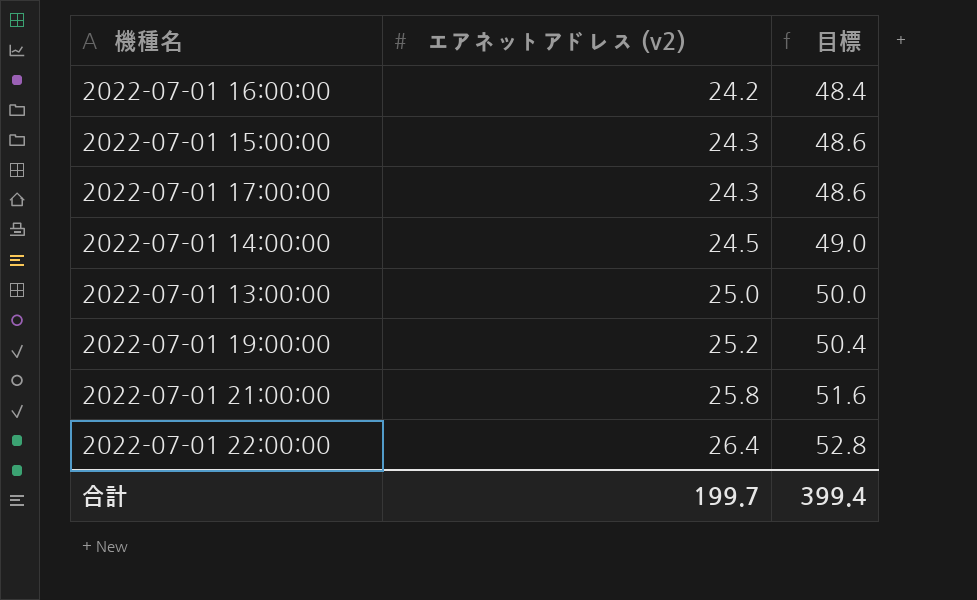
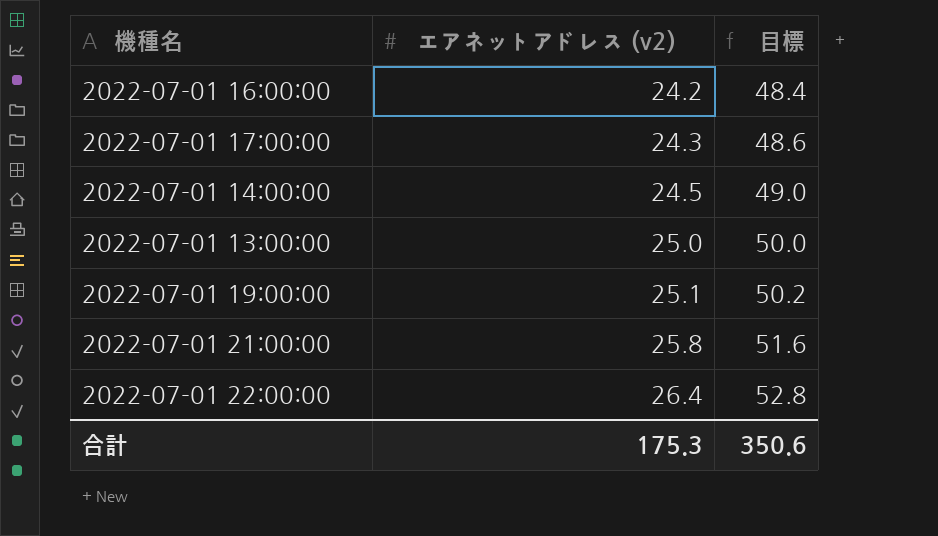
row 2022-07-01 15:00:00: 24.3 | 48.6 -> none
2022-07-01 19:00:00 | エアネットアドレス (v2): 25.2 -> 25.1
2022-07-01 19:00:00 | 目標: 50.4 -> 50.2
合計 | エアネットアドレス (v2): 199.7 -> 175.3
合計 | 目標: 399.4 -> 350.6

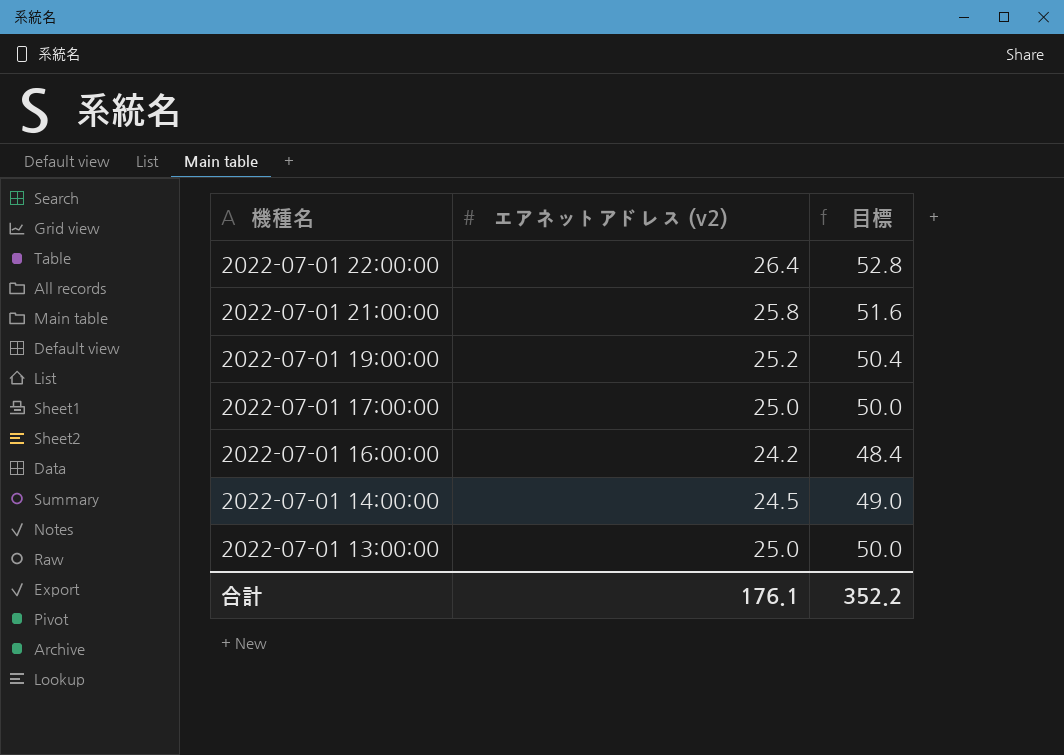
row order: エアネットアドレス (v2) ascending -> 機種名 descending
2022-07-01 19:00:00 | エアネットアドレス (v2): 25.1 -> 25.2
2022-07-01 19:00:00 | 目標: 50.2 -> 50.4
2022-07-01 17:00:00 | エアネットアドレス (v2): 24.3 -> 25.0
2022-07-01 17:00:00 | 目標: 48.6 -> 50.0
合計 | エアネットアドレス (v2): 175.3 -> 176.1
合計 | 目標: 350.6 -> 352.2

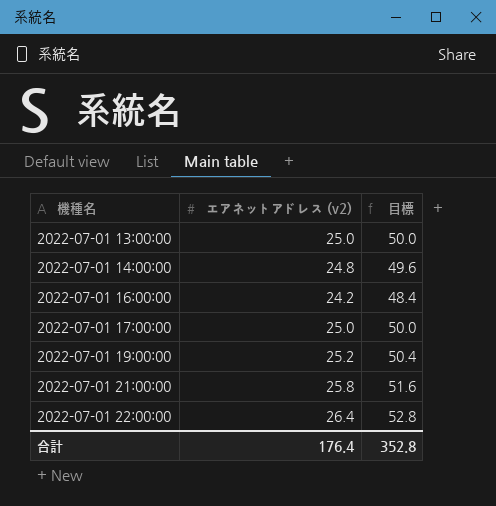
row order: 機種名 descending -> 機種名 ascending
2022-07-01 14:00:00 | エアネットアドレス (v2): 24.5 -> 24.8
2022-07-01 14:00:00 | 目標: 49.0 -> 49.6
合計 | エアネットアドレス (v2): 176.1 -> 176.4
合計 | 目標: 352.2 -> 352.8

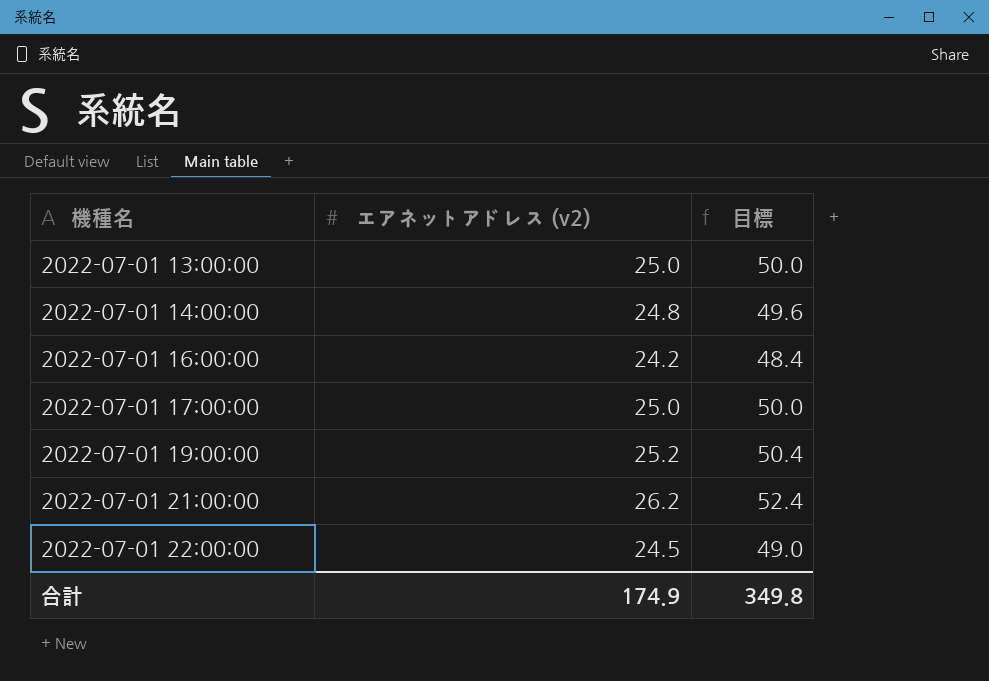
2022-07-01 21:00:00 | エアネットアドレス (v2): 25.8 -> 26.2
2022-07-01 21:00:00 | 目標: 51.6 -> 52.4
2022-07-01 22:00:00 | エアネットアドレス (v2): 26.4 -> 24.5
2022-07-01 22:00:00 | 目標: 52.8 -> 49.0
合計 | エアネットアドレス (v2): 176.4 -> 174.9
合計 | 目標: 352.8 -> 349.8

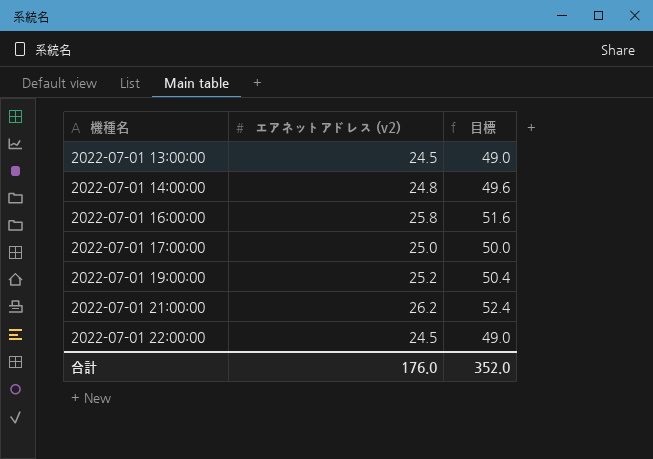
2022-07-01 13:00:00 | エアネットアドレス (v2): 25.0 -> 24.5
2022-07-01 13:00:00 | 目標: 50.0 -> 49.0
2022-07-01 16:00:00 | エアネットアドレス (v2): 24.2 -> 25.8
2022-07-01 16:00:00 | 目標: 48.4 -> 51.6
合計 | エアネットアドレス (v2): 174.9 -> 176.0
合計 | 目標: 349.8 -> 352.0

